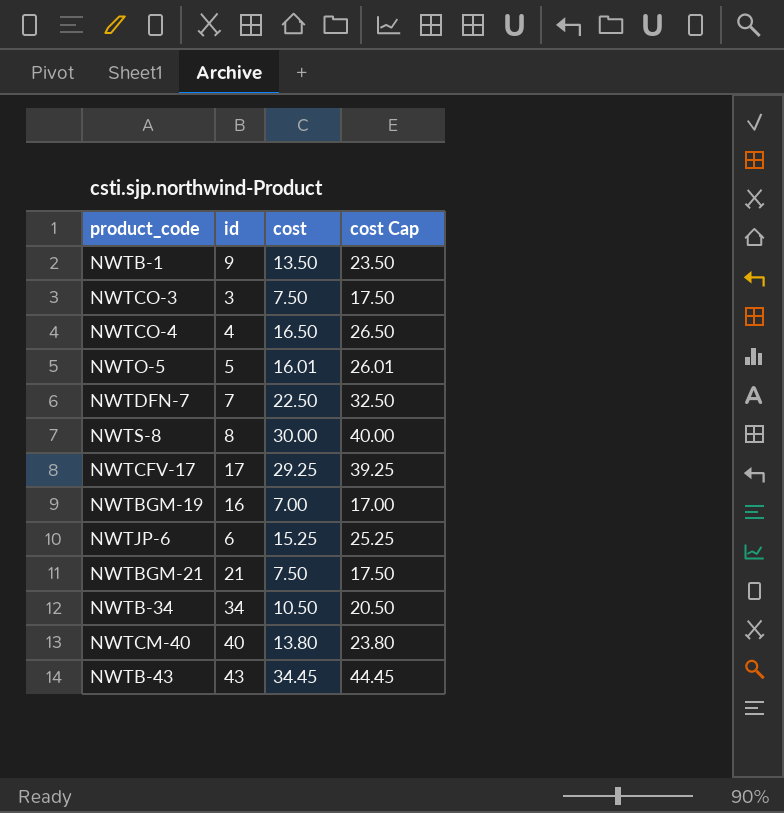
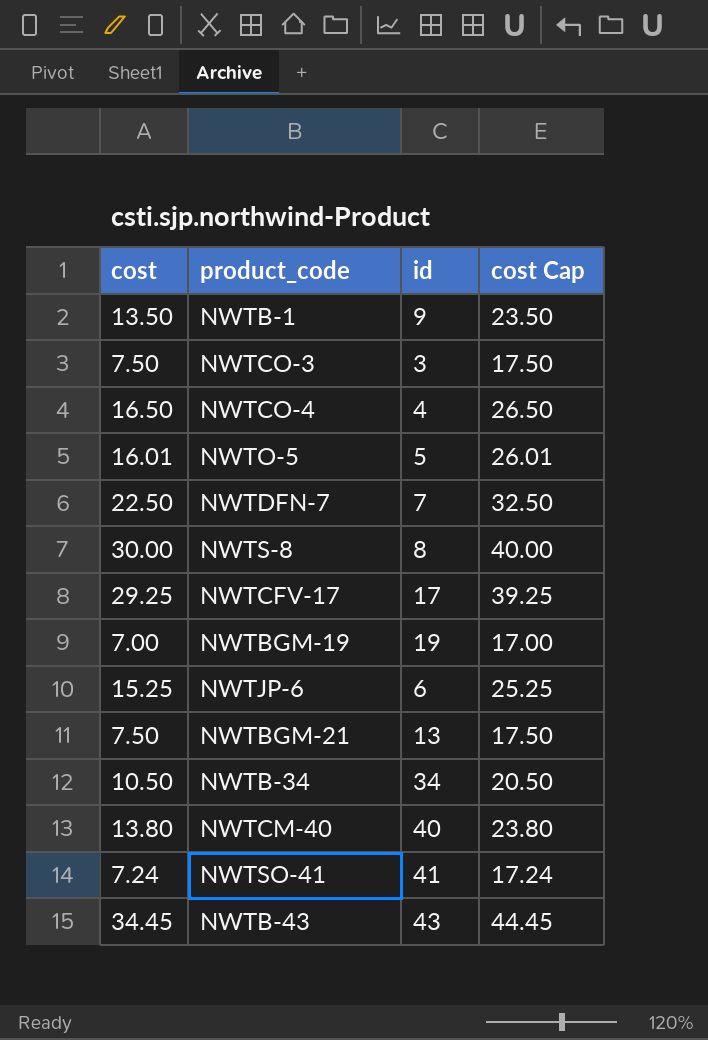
column cost | position: 3 -> 1
NWTBGM-19 | id: 16 -> 19
NWTBGM-21 | id: 21 -> 13
row NWTSO-41: none -> 7.24 | 41 | 17.24

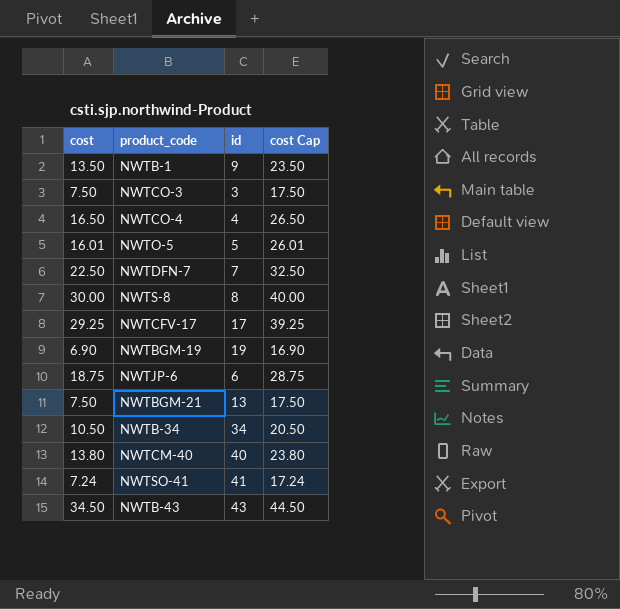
NWTBGM-19 | cost: 7.00 -> 6.90
NWTBGM-19 | cost Cap: 17.00 -> 16.90
NWTJP-6 | cost: 15.25 -> 18.75
NWTJP-6 | cost Cap: 25.25 -> 28.75
NWTB-43 | cost: 34.45 -> 34.50
NWTB-43 | cost Cap: 44.45 -> 44.50

